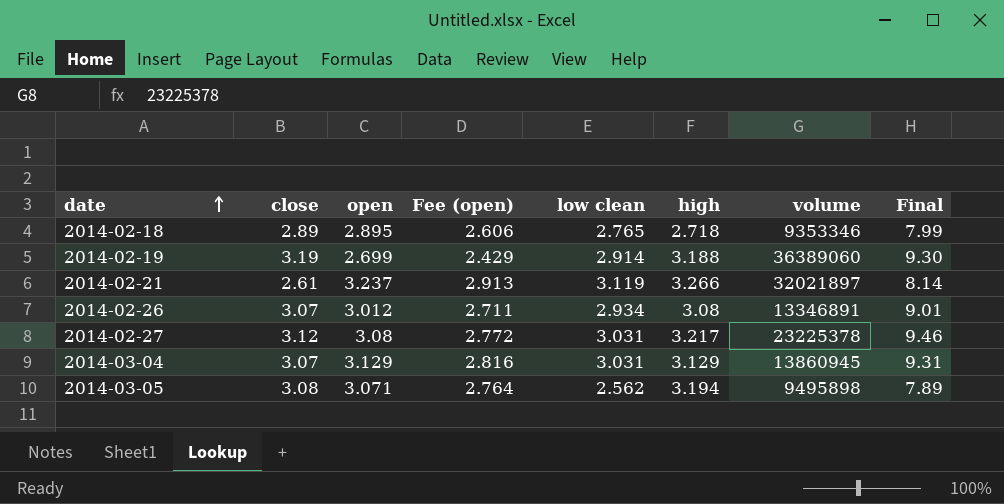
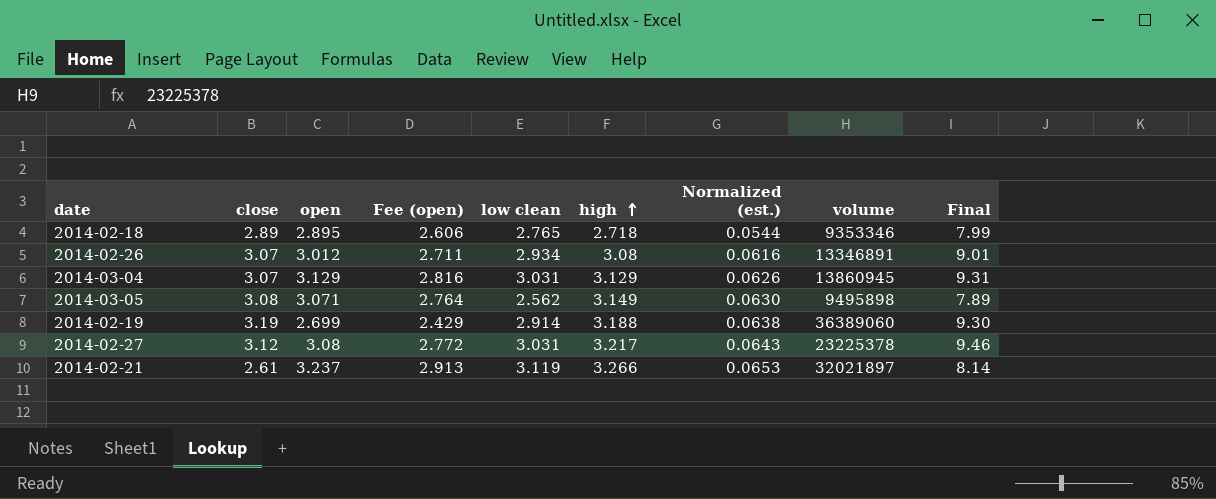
row order: date ascending -> high ascending
column Normalized (est.) | formula: none -> [high] * 0.02
2014-03-05 | high: 3.194 -> 3.149

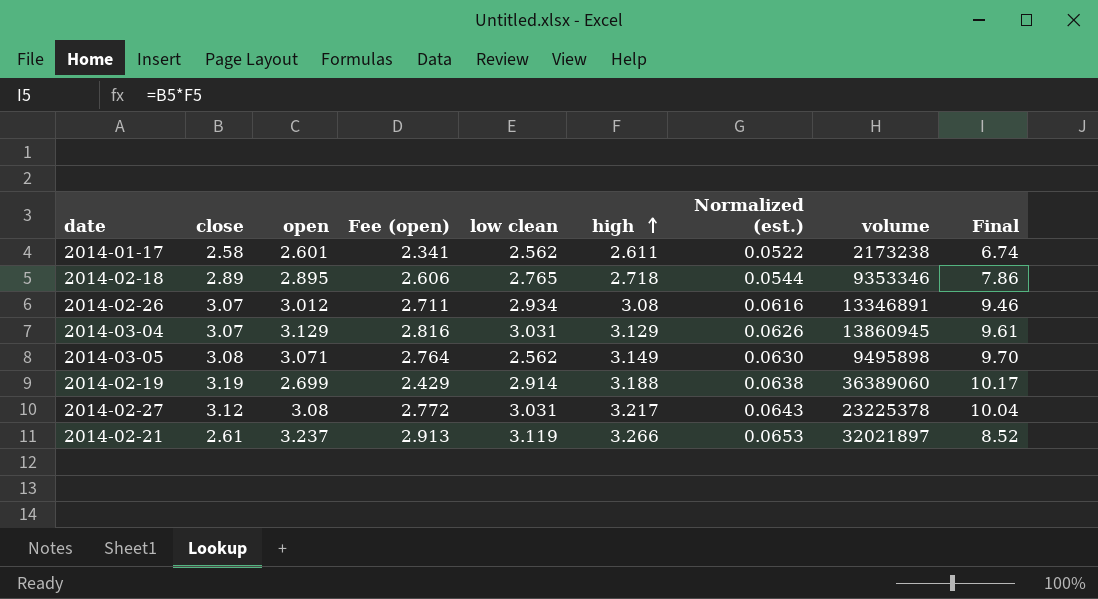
column Final | formula: [close] * [low clean] -> [close] * [high]
row 2014-01-17: none -> 2.58 | 2.601 | 2.341 | 2.562 | 2.611 | 0.0522 | 2173238 | 6.74

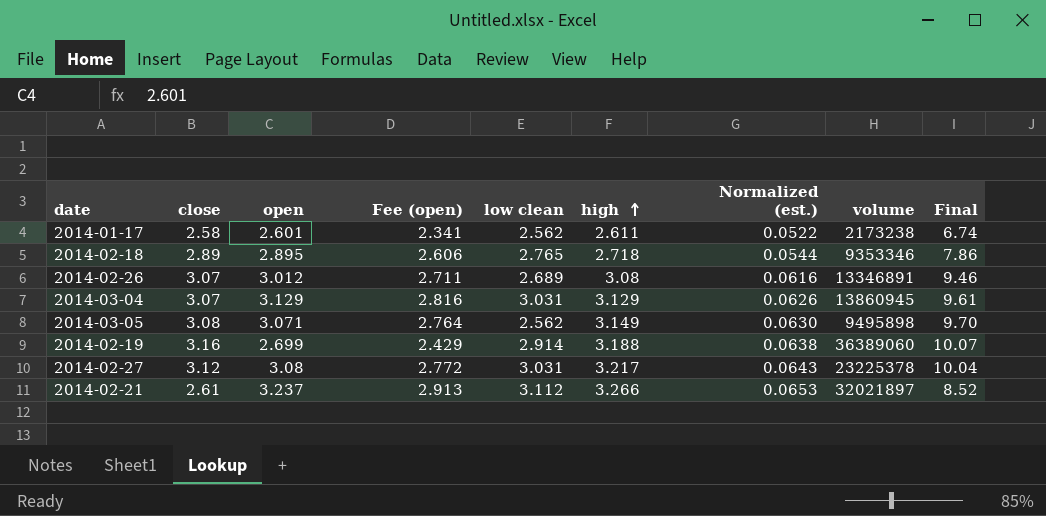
2014-02-26 | low clean: 2.934 -> 2.689
2014-02-19 | close: 3.19 -> 3.16
2014-02-19 | Final: 10.17 -> 10.07
2014-02-21 | low clean: 3.119 -> 3.112

